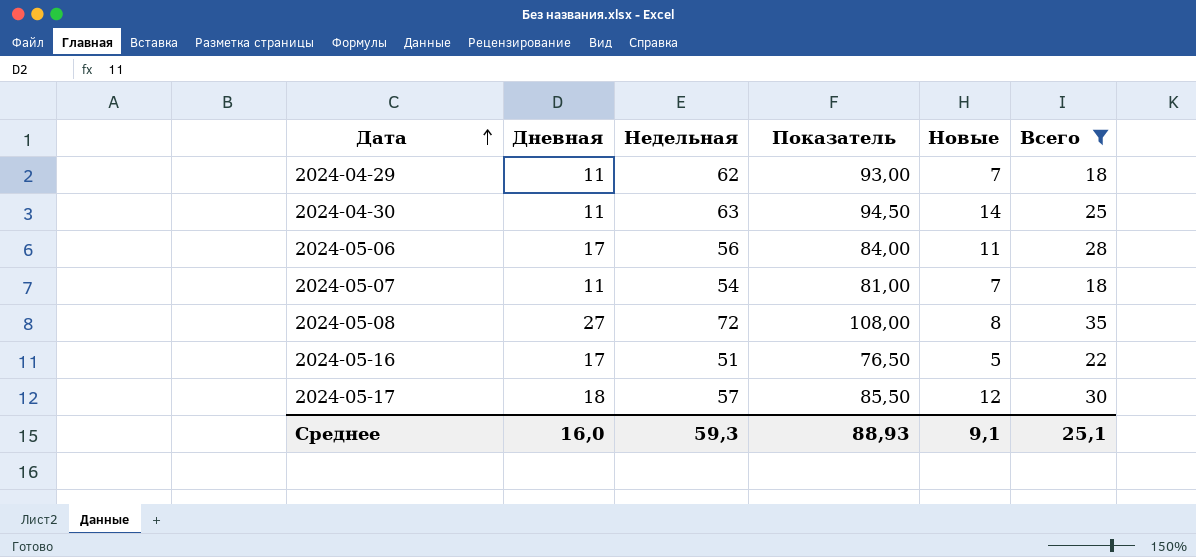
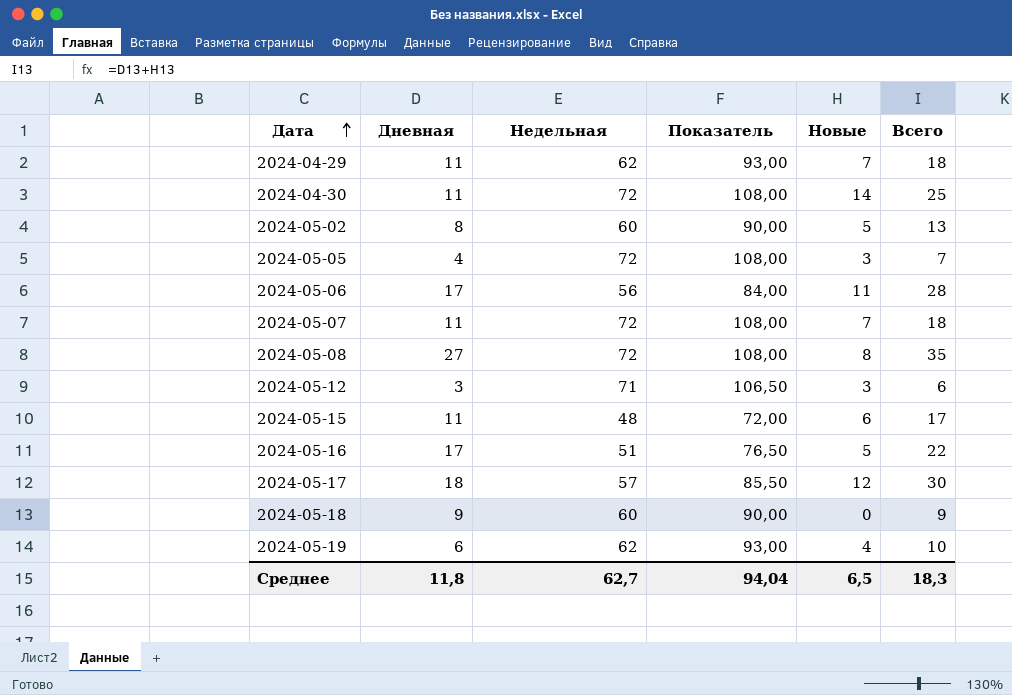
filter: Всего >= 18 -> none
2024-04-30 | Недельная: 63 -> 72
2024-04-30 | Показатель: 94,50 -> 108,00
2024-05-07 | Недельная: 54 -> 72
2024-05-07 | Показатель: 81,00 -> 108,00
Среднее | Дневная: 16,0 -> 11,8
Среднее | Недельная: 59,3 -> 62,7
Среднее | Показатель: 88,93 -> 94,04
Среднее | Новые: 9,1 -> 6,5
Среднее | Всего: 25,1 -> 18,3

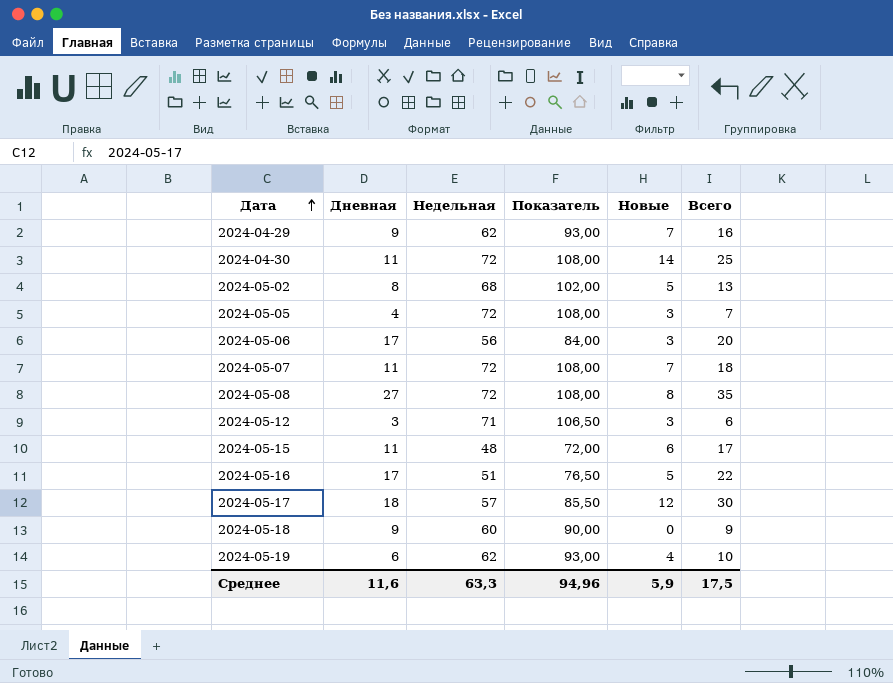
2024-04-29 | Дневная: 11 -> 9
2024-04-29 | Всего: 18 -> 16
2024-05-02 | Недельная: 60 -> 68
2024-05-02 | Показатель: 90,00 -> 102,00
2024-05-06 | Новые: 11 -> 3
2024-05-06 | Всего: 28 -> 20
Среднее | Дневная: 11,8 -> 11,6
Среднее | Недельная: 62,7 -> 63,3
Среднее | Показатель: 94,04 -> 94,96
Среднее | Новые: 6,5 -> 5,9
Среднее | Всего: 18,3 -> 17,5

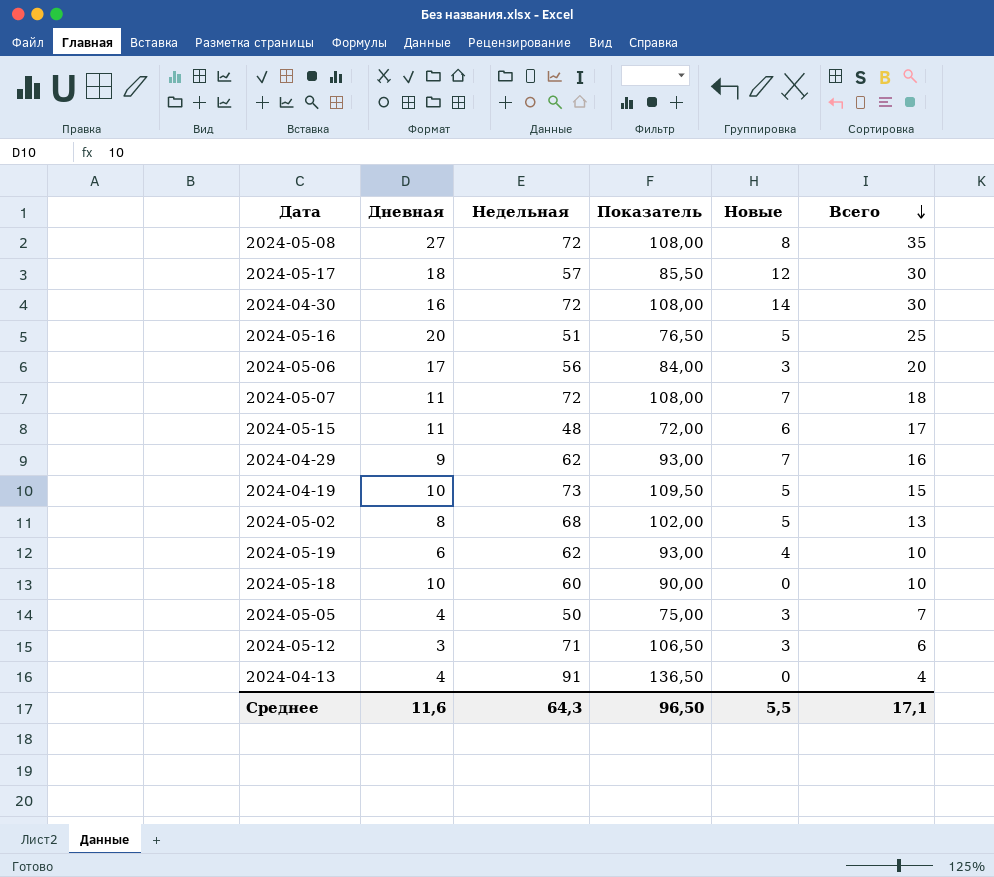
row order: Дата ascending -> Всего descending
2024-04-30 | Дневная: 11 -> 16
2024-04-30 | Всего: 25 -> 30
2024-05-16 | Дневная: 17 -> 20
2024-05-16 | Всего: 22 -> 25
row 2024-04-19: none -> 10 | 73 | 109,50 | 5 | 15
2024-05-18 | Дневная: 9 -> 10
2024-05-18 | Всего: 9 -> 10
2024-05-05 | Недельная: 72 -> 50
2024-05-05 | Показатель: 108,00 -> 75,00
row 2024-04-13: none -> 4 | 91 | 136,50 | 0 | 4
Среднее | Недельная: 63,3 -> 64,3
Среднее | Показатель: 94,96 -> 96,50
Среднее | Новые: 5,9 -> 5,5
Среднее | Всего: 17,5 -> 17,1

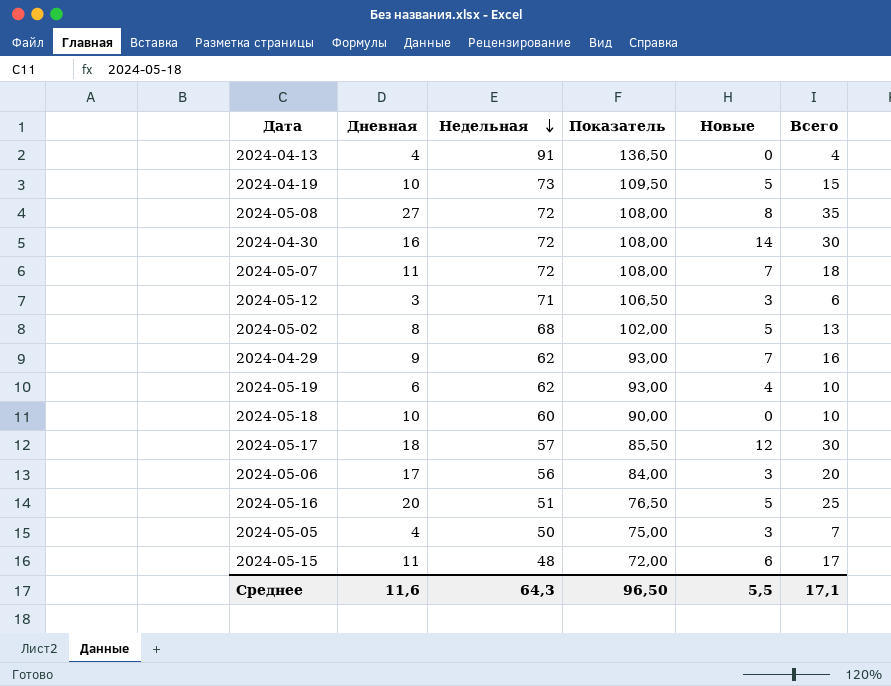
row order: Всего descending -> Недельная descending

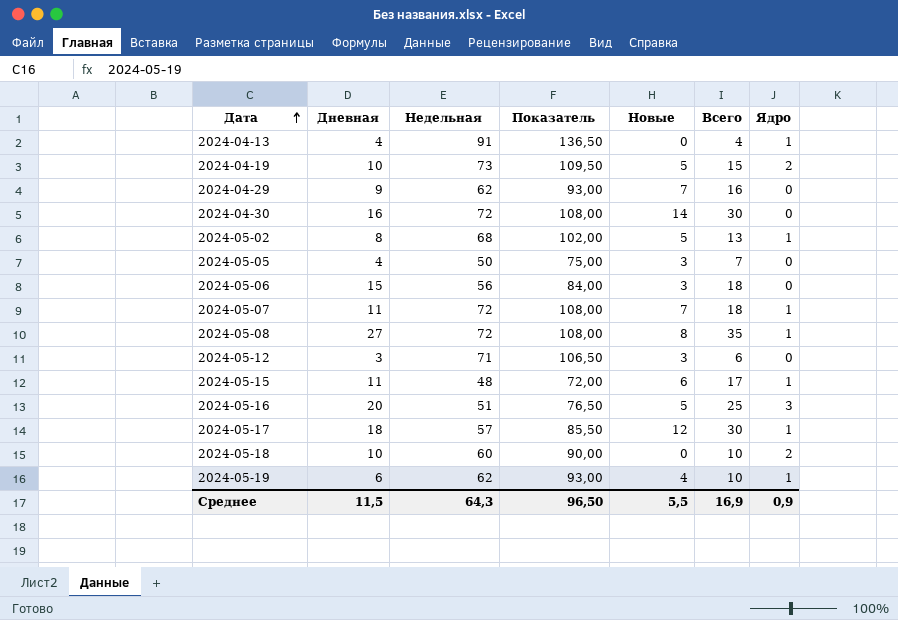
row order: Недельная descending -> Дата ascending
column Ядро | position: none -> 7
2024-05-06 | Дневная: 17 -> 15
2024-05-06 | Всего: 20 -> 18
Среднее | Дневная: 11,6 -> 11,5
Среднее | Всего: 17,1 -> 16,9

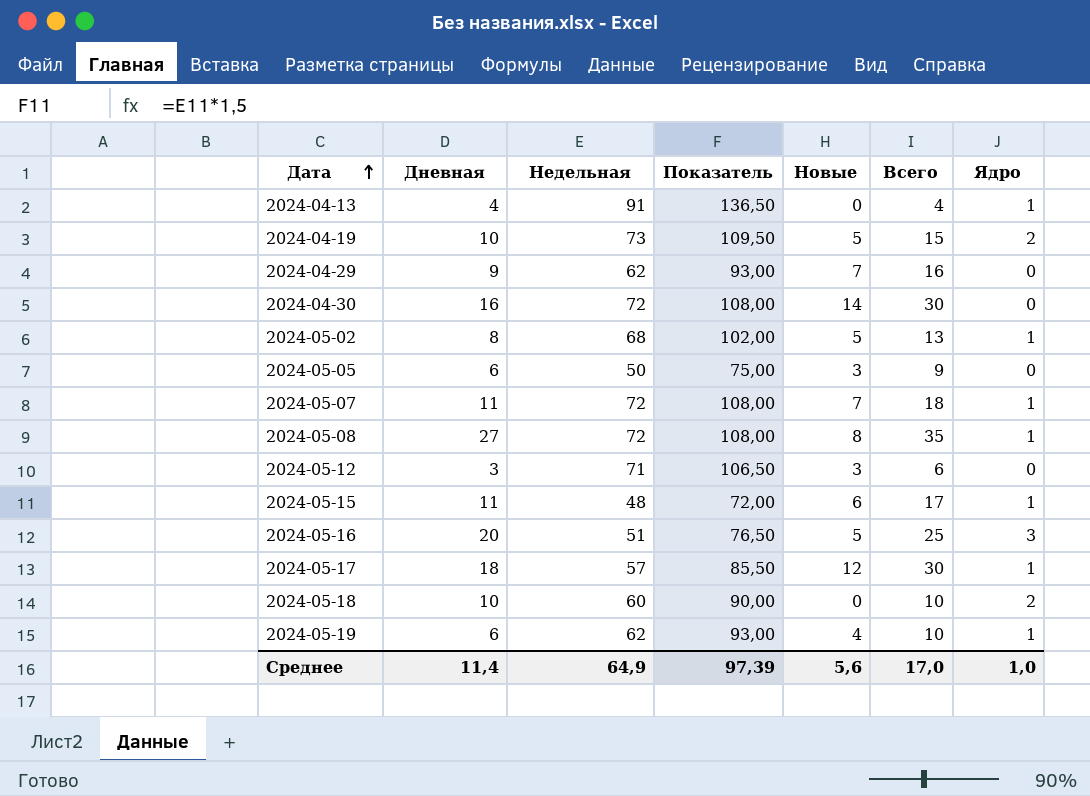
row 2024-05-06: 15 | 56 | 84,00 | 3 | 18 | 0 -> none
2024-05-05 | Дневная: 4 -> 6
2024-05-05 | Всего: 7 -> 9
Среднее | Дневная: 11,5 -> 11,4
Среднее | Недельная: 64,3 -> 64,9
Среднее | Показатель: 96,50 -> 97,39
Среднее | Новые: 5,5 -> 5,6
Среднее | Всего: 16,9 -> 17,0
Среднее | Ядро: 0,9 -> 1,0

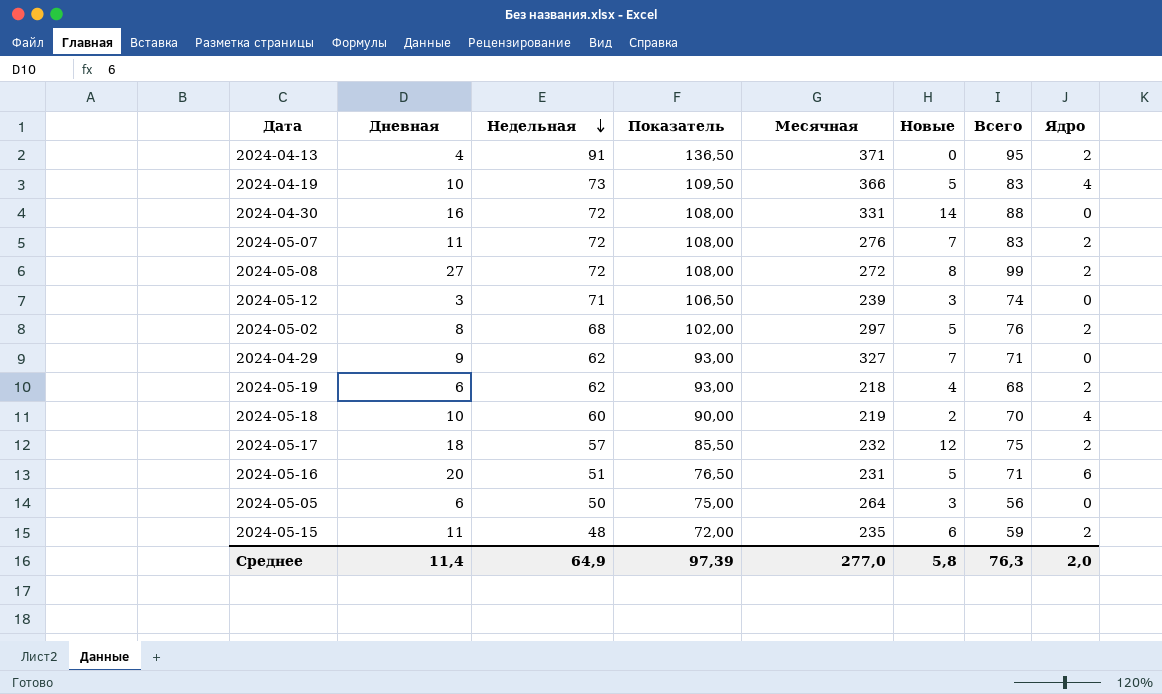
row order: Дата ascending -> Недельная descending
column Месячная | position: none -> 5
column Всего | formula: [Дневная] + [Новые] -> [Дневная] + [Недельная]
2024-04-13 | Ядро: 1 -> 2
2024-04-19 | Ядро: 2 -> 4
2024-05-07 | Ядро: 1 -> 2
2024-05-08 | Ядро: 1 -> 2
2024-05-02 | Ядро: 1 -> 2
2024-05-19 | Ядро: 1 -> 2
2024-05-18 | Новые: 0 -> 2
2024-05-18 | Ядро: 2 -> 4
2024-05-17 | Ядро: 1 -> 2
2024-05-16 | Ядро: 3 -> 6
2024-05-15 | Ядро: 1 -> 2
Среднее | Новые: 5,6 -> 5,8
Среднее | Всего: 17,0 -> 76,3
Среднее | Ядро: 1,0 -> 2,0

